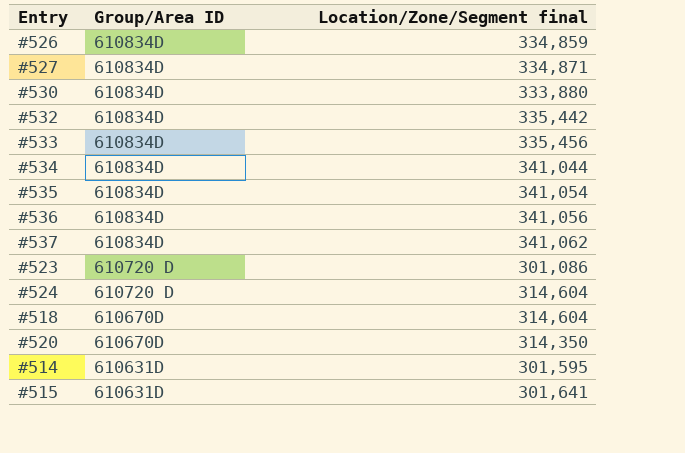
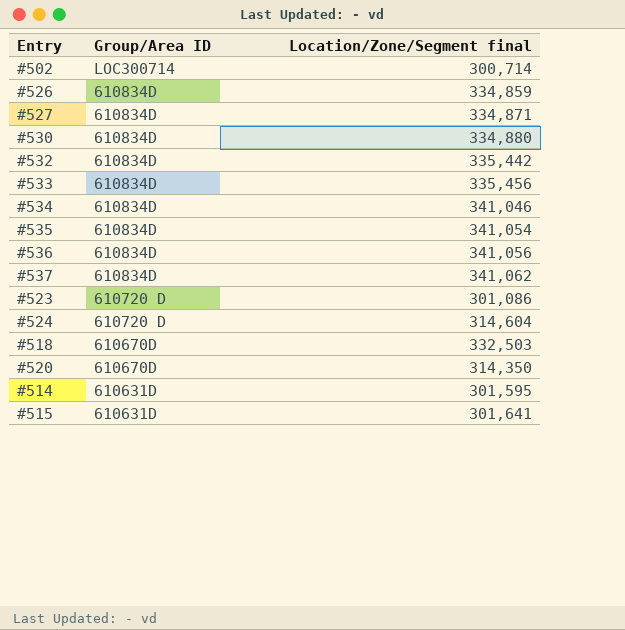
row #502: none -> LOC300714 | 300,714
#530 | Location/Zone/Segment final: 333,880 -> 334,880
#534 | Location/Zone/Segment final: 341,044 -> 341,046
#518 | Location/Zone/Segment final: 314,604 -> 332,503

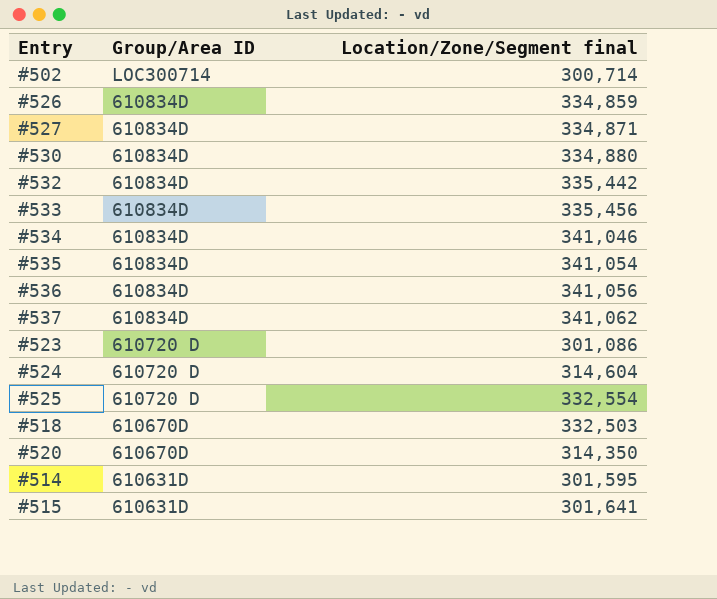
row #525: none -> 610720 D | 332,554

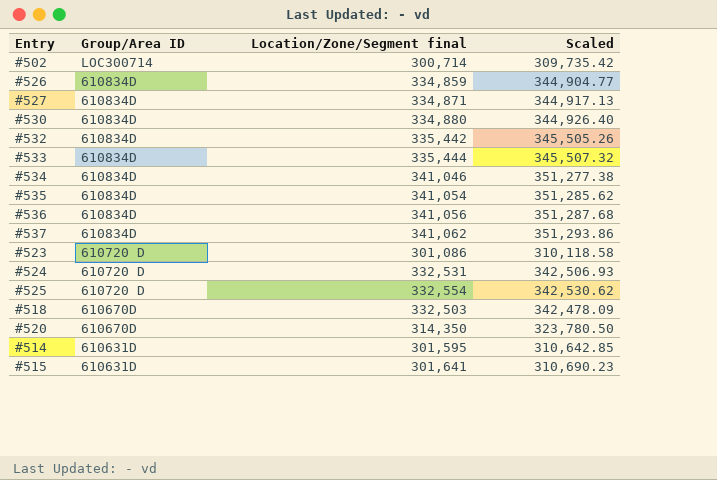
column Scaled | formula: none -> [Location/Zone/Segment final] * 1.03
#533 | Location/Zone/Segment final: 335,456 -> 335,444
#524 | Location/Zone/Segment final: 314,604 -> 332,531

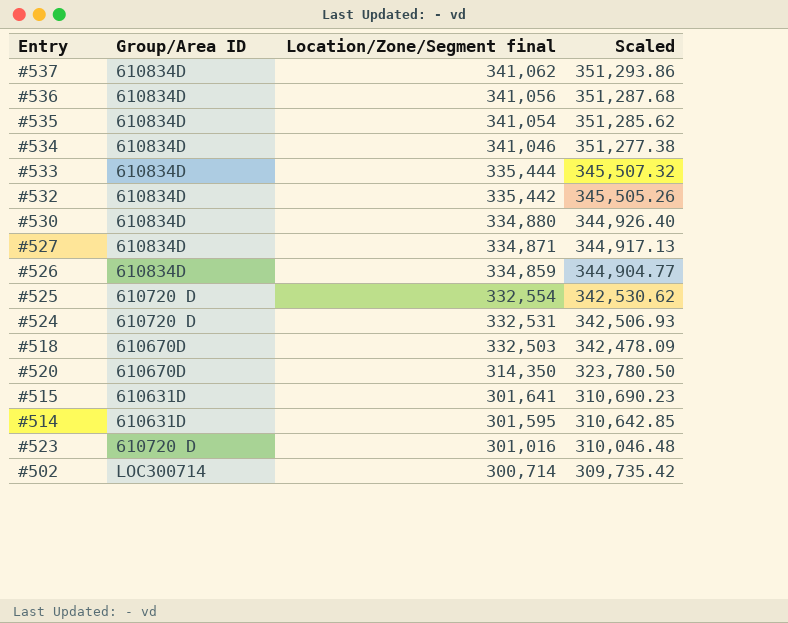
row order: Group/Area ID descending -> Location/Zone/Segment final descending
#523 | Location/Zone/Segment final: 301,086 -> 301,016
#523 | Scaled: 310,118.58 -> 310,046.48

